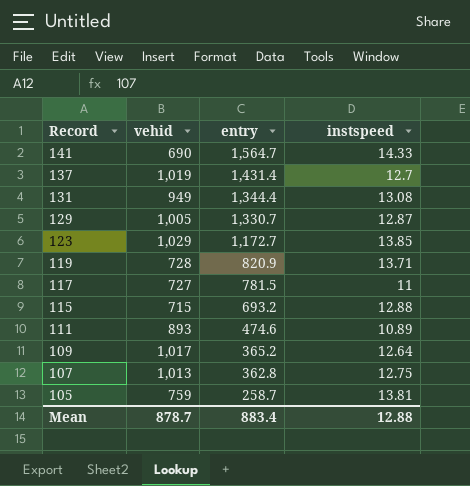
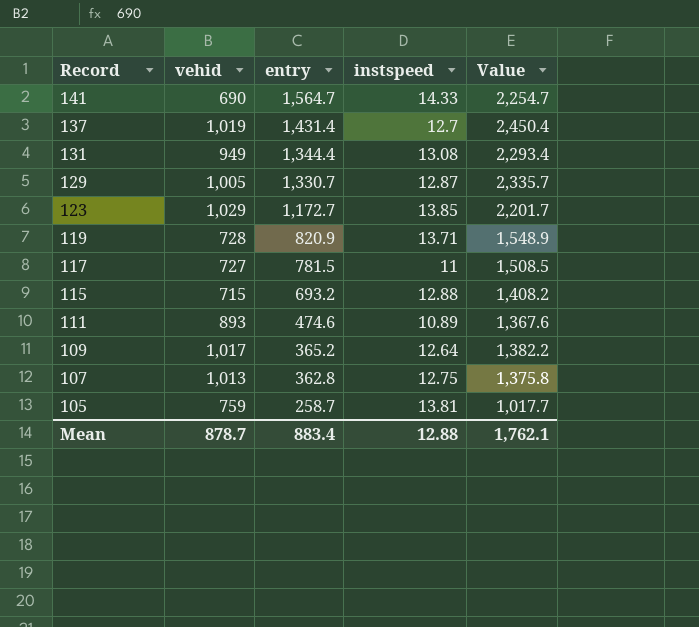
column Value | formula: none -> [vehid] + [entry]

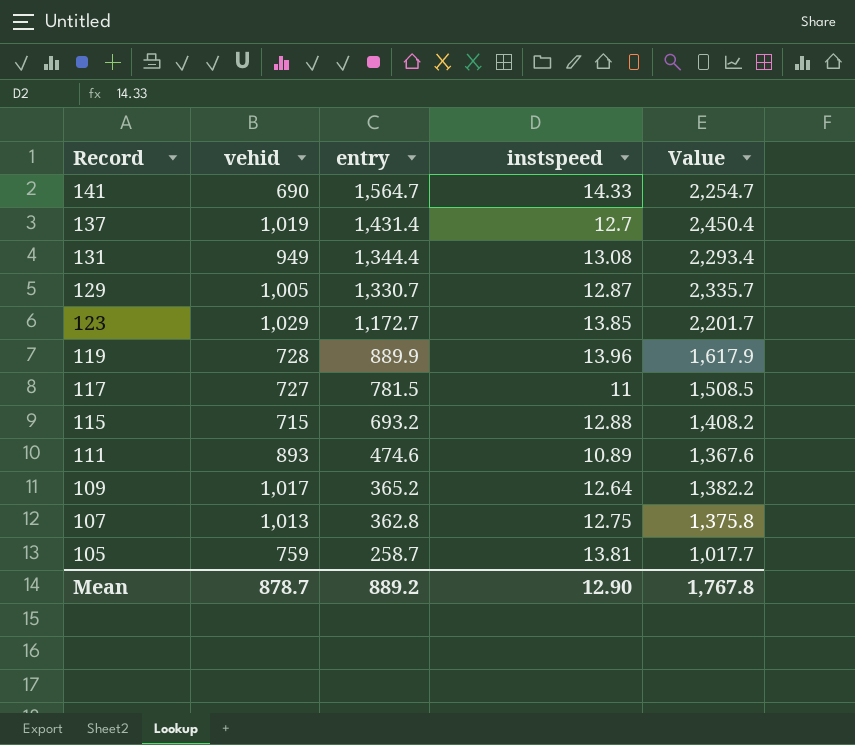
119 | entry: 820.9 -> 889.9
119 | instspeed: 13.71 -> 13.96
119 | Value: 1,548.9 -> 1,617.9
Mean | entry: 883.4 -> 889.2
Mean | instspeed: 12.88 -> 12.90
Mean | Value: 1,762.1 -> 1,767.8

